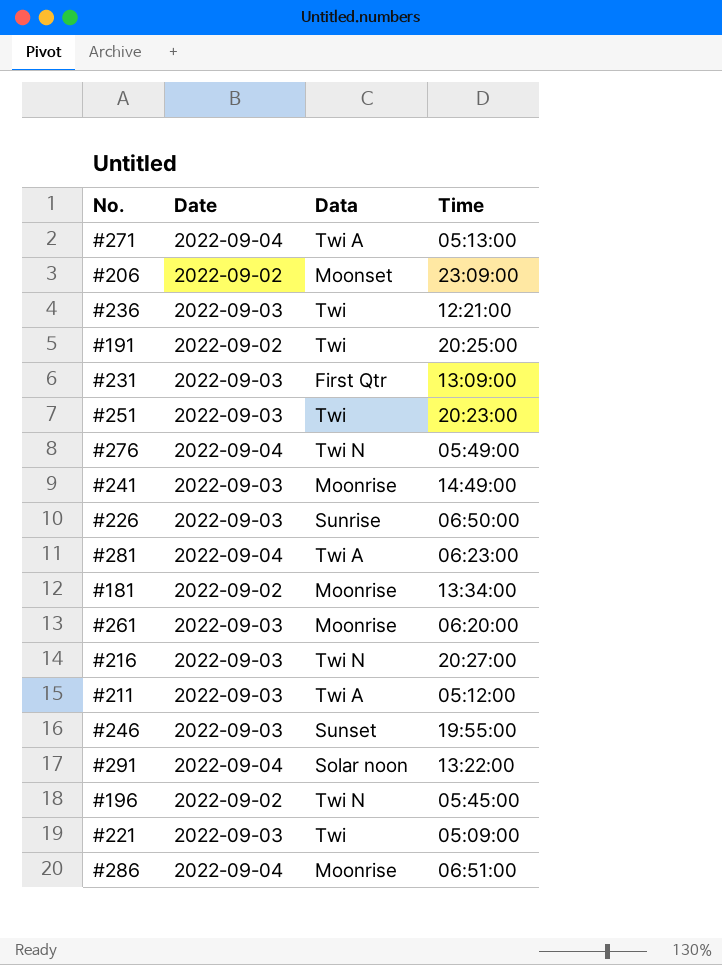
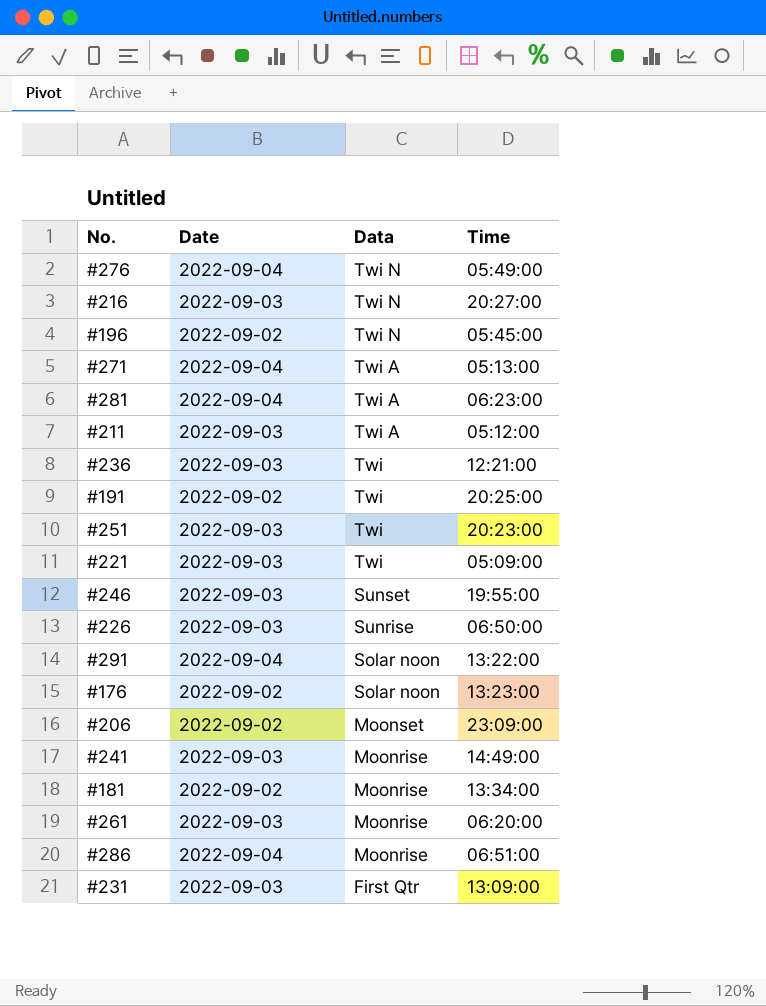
row order: none -> Data descending
row #176: none -> 2022-09-02 | Solar noon | 13:23:00

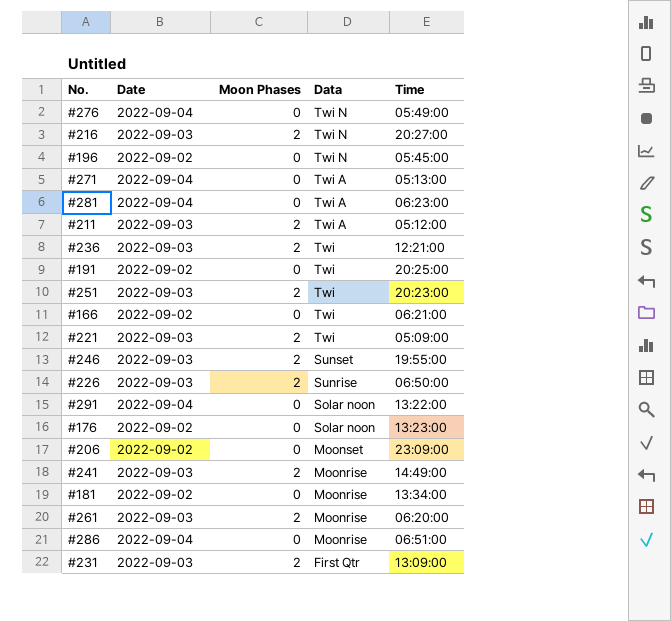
column Moon Phases | position: none -> 3
row #166: none -> 2022-09-02 | 0 | Twi | 06:21:00

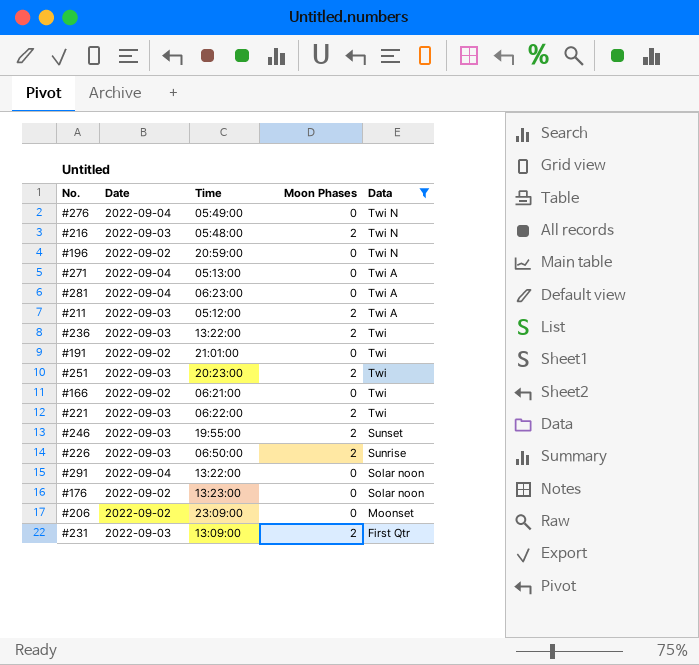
filter: none -> Data != Moonrise
column Time | position: 5 -> 3
#216 | Time: 20:27:00 -> 05:48:00
#196 | Time: 05:45:00 -> 20:59:00
#236 | Time: 12:21:00 -> 13:22:00
#191 | Time: 20:25:00 -> 21:01:00
#221 | Time: 05:09:00 -> 06:22:00

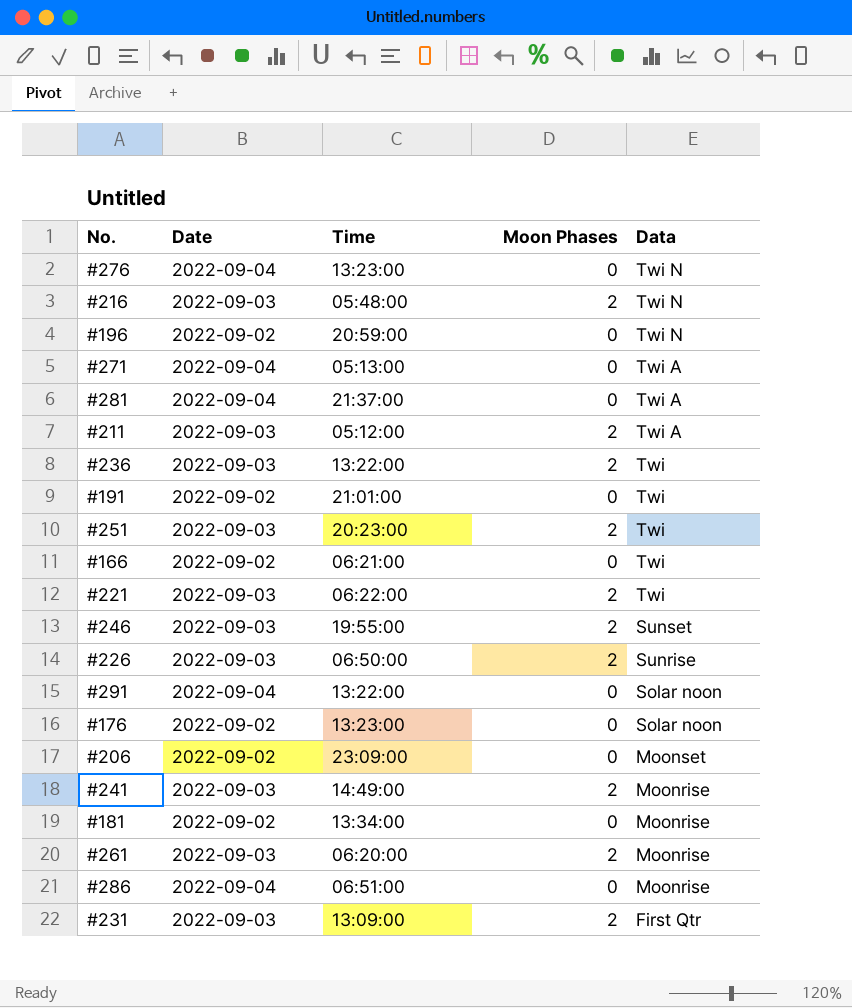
filter: Data != Moonrise -> none
#276 | Time: 05:49:00 -> 13:23:00
#281 | Time: 06:23:00 -> 21:37:00

